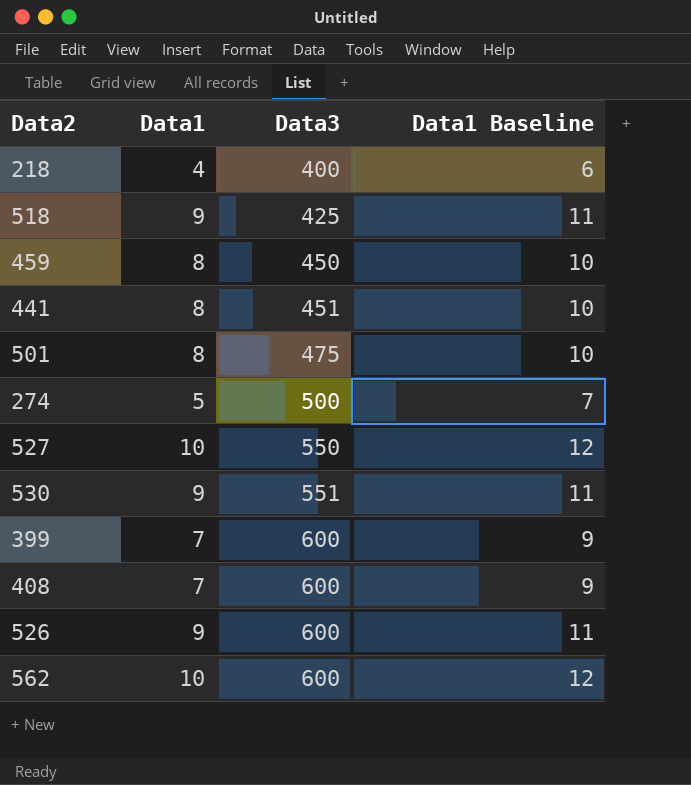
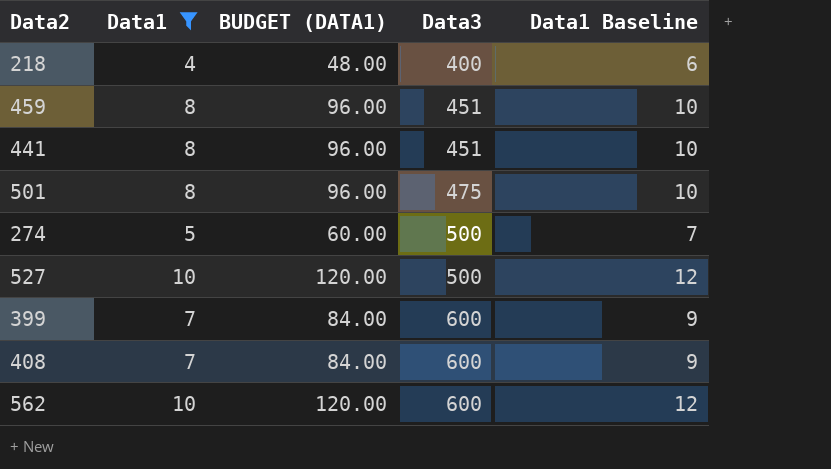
filter: none -> Data1 != 9
column BUDGET (DATA1) | formula: none -> [Data1] * 12
459 | Data3: 450 -> 451
527 | Data3: 550 -> 500

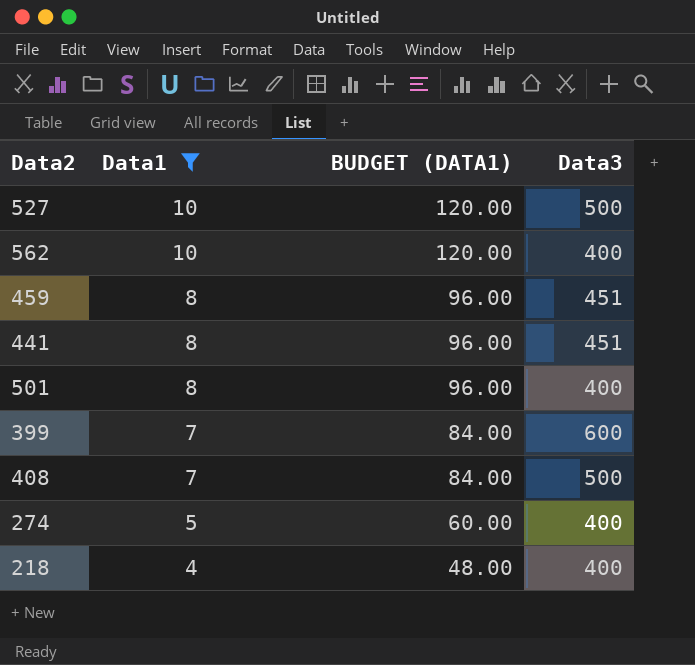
row order: Data3 ascending -> Data1 descending
column Data1 Baseline | formula: [Data1] + 2 -> none
562 | Data3: 600 -> 400
501 | Data3: 475 -> 400
408 | Data3: 600 -> 500
274 | Data3: 500 -> 400

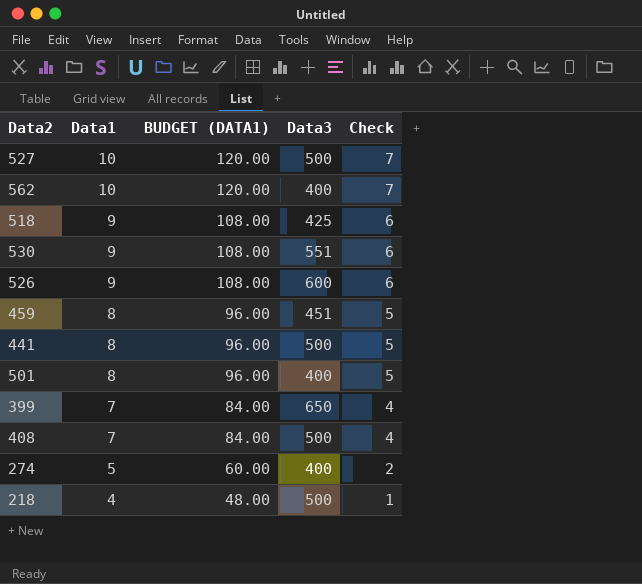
filter: Data1 != 9 -> none
column Check | formula: none -> [Data1] - 3
441 | Data3: 451 -> 500
399 | Data3: 600 -> 650
218 | Data3: 400 -> 500

